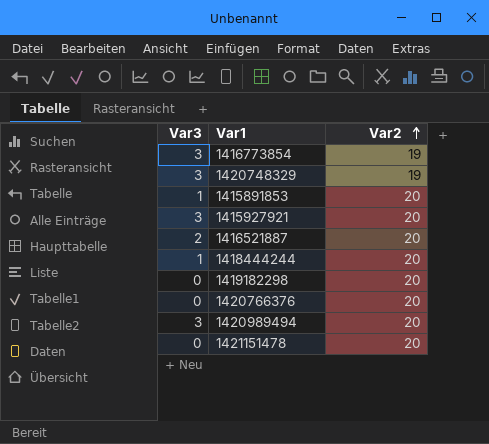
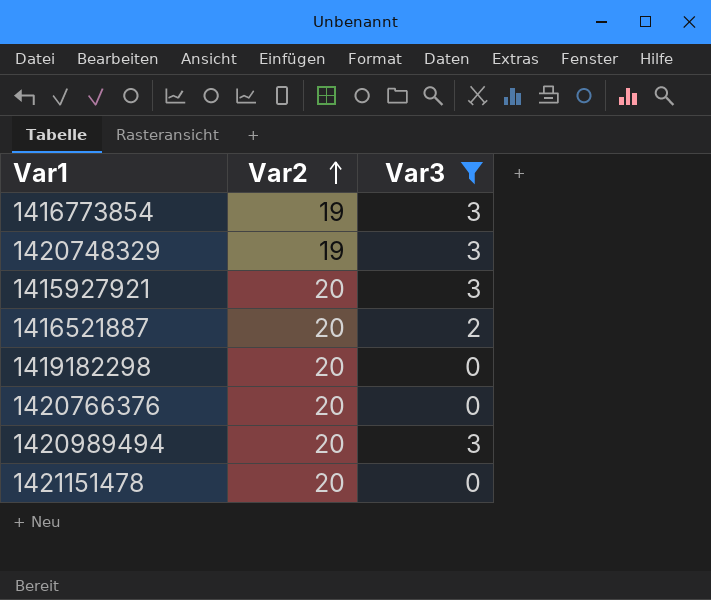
filter: none -> Var3 != 1
column Var3 | position: 1 -> 3

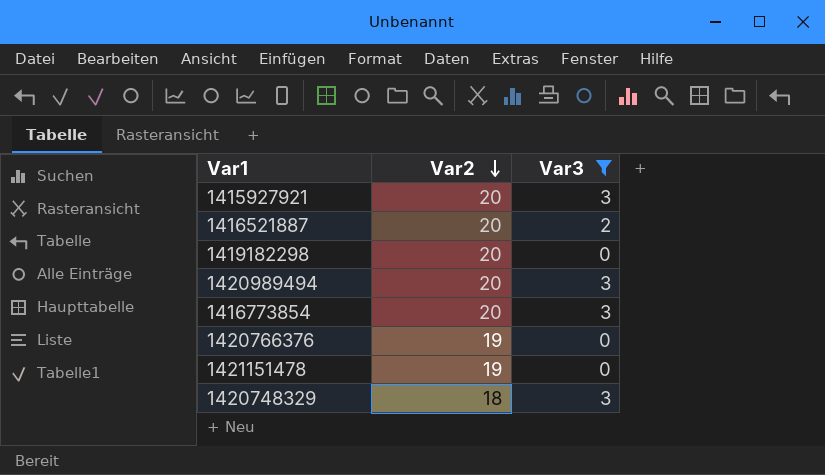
row order: Var2 ascending -> Var2 descending
1416773854 | Var2: 19 -> 20
1420766376 | Var2: 20 -> 19
1421151478 | Var2: 20 -> 19
1420748329 | Var2: 19 -> 18

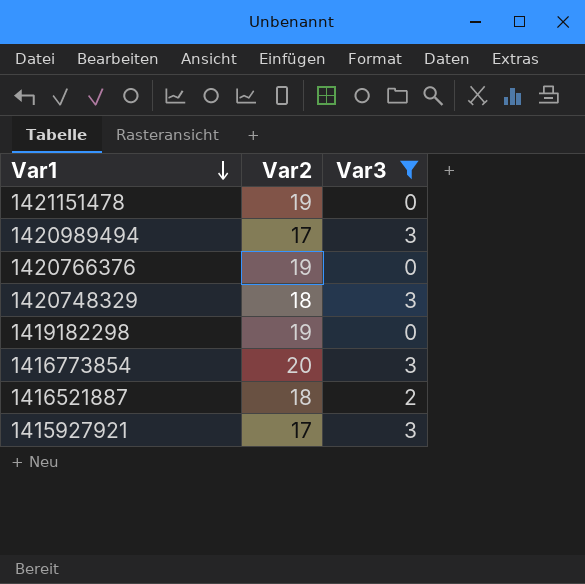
row order: Var2 descending -> Var1 descending
1420989494 | Var2: 20 -> 17
1419182298 | Var2: 20 -> 19
1416521887 | Var2: 20 -> 18
1415927921 | Var2: 20 -> 17

